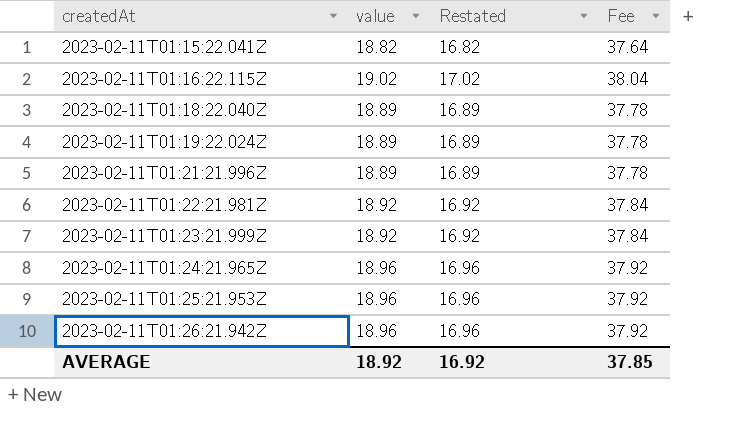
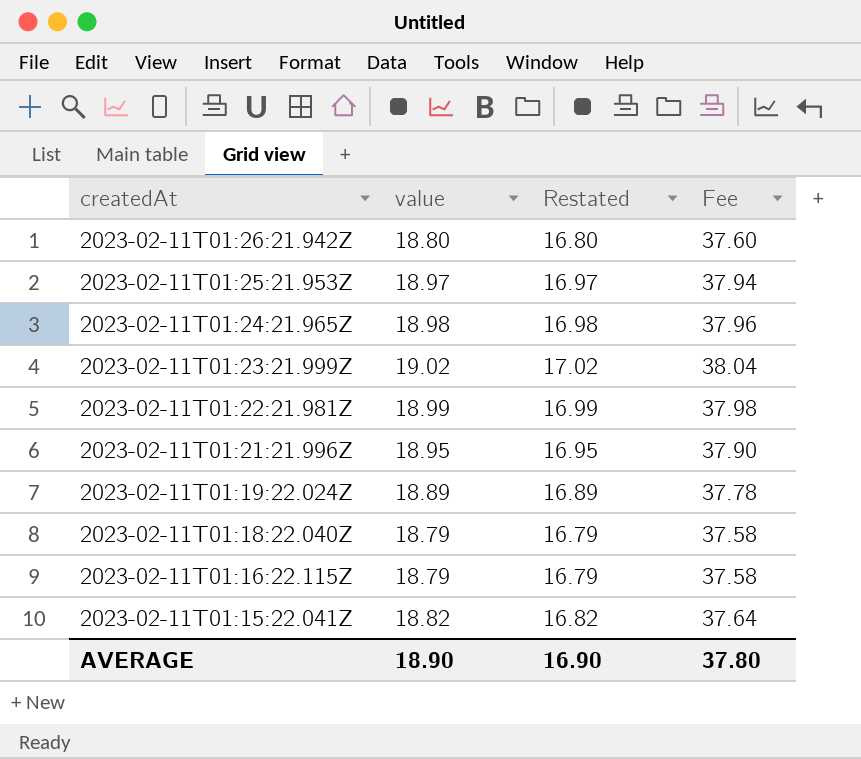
row order: createdAt ascending -> createdAt descending
2023-02-11T01:26:21.942Z | value: 18.96 -> 18.80
2023-02-11T01:26:21.942Z | Restated: 16.96 -> 16.80
2023-02-11T01:26:21.942Z | Fee: 37.92 -> 37.60
2023-02-11T01:25:21.953Z | value: 18.96 -> 18.97
2023-02-11T01:25:21.953Z | Restated: 16.96 -> 16.97
2023-02-11T01:25:21.953Z | Fee: 37.92 -> 37.94
2023-02-11T01:24:21.965Z | value: 18.96 -> 18.98
2023-02-11T01:24:21.965Z | Restated: 16.96 -> 16.98
2023-02-11T01:24:21.965Z | Fee: 37.92 -> 37.96
2023-02-11T01:23:21.999Z | value: 18.92 -> 19.02
2023-02-11T01:23:21.999Z | Restated: 16.92 -> 17.02
2023-02-11T01:23:21.999Z | Fee: 37.84 -> 38.04
2023-02-11T01:22:21.981Z | value: 18.92 -> 18.99
2023-02-11T01:22:21.981Z | Restated: 16.92 -> 16.99
2023-02-11T01:22:21.981Z | Fee: 37.84 -> 37.98
2023-02-11T01:21:21.996Z | value: 18.89 -> 18.95
2023-02-11T01:21:21.996Z | Restated: 16.89 -> 16.95
2023-02-11T01:21:21.996Z | Fee: 37.78 -> 37.90
2023-02-11T01:18:22.040Z | value: 18.89 -> 18.79
2023-02-11T01:18:22.040Z | Restated: 16.89 -> 16.79
2023-02-11T01:18:22.040Z | Fee: 37.78 -> 37.58
2023-02-11T01:16:22.115Z | value: 19.02 -> 18.79
2023-02-11T01:16:22.115Z | Restated: 17.02 -> 16.79
2023-02-11T01:16:22.115Z | Fee: 38.04 -> 37.58
AVERAGE | value: 18.92 -> 18.90
AVERAGE | Restated: 16.92 -> 16.90
AVERAGE | Fee: 37.85 -> 37.80

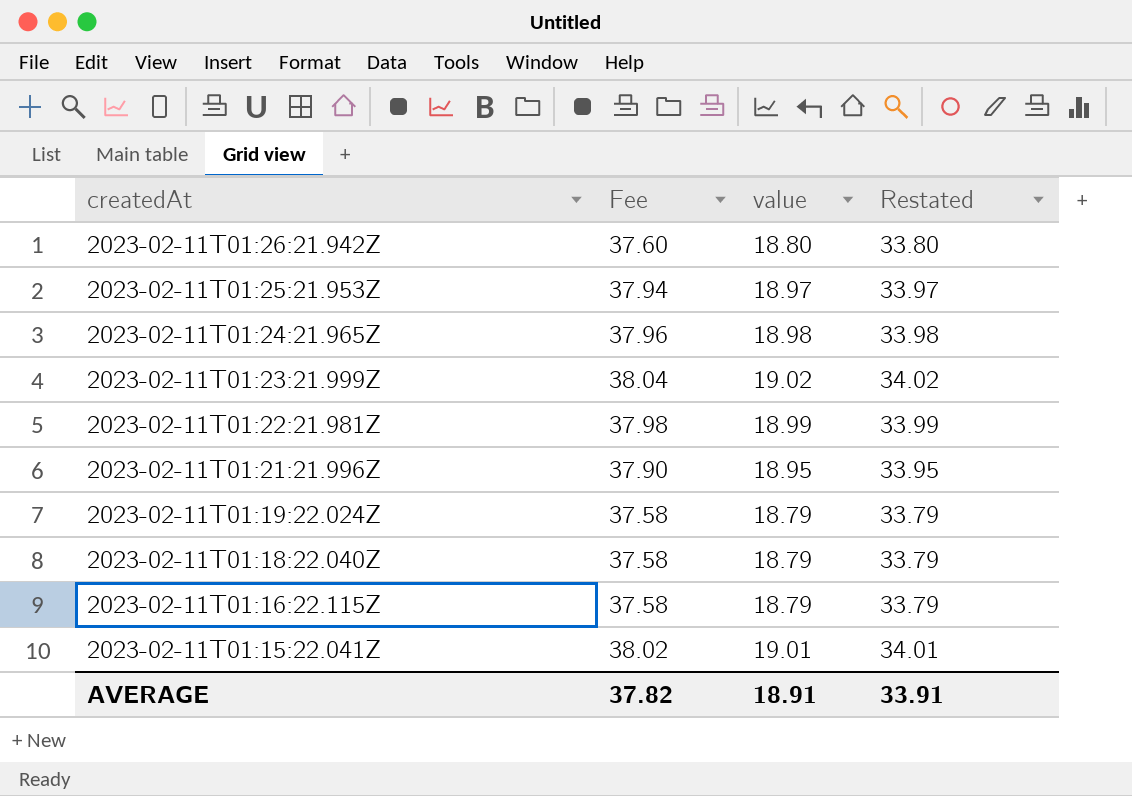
column Fee | position: 4 -> 2
column Restated | formula: [value] - 2 -> [value] + 15
2023-02-11T01:19:22.024Z | Fee: 37.78 -> 37.58
2023-02-11T01:19:22.024Z | value: 18.89 -> 18.79
2023-02-11T01:15:22.041Z | Fee: 37.64 -> 38.02
2023-02-11T01:15:22.041Z | value: 18.82 -> 19.01
AVERAGE | Fee: 37.80 -> 37.82
AVERAGE | value: 18.90 -> 18.91
AVERAGE | Restated: 16.90 -> 33.91

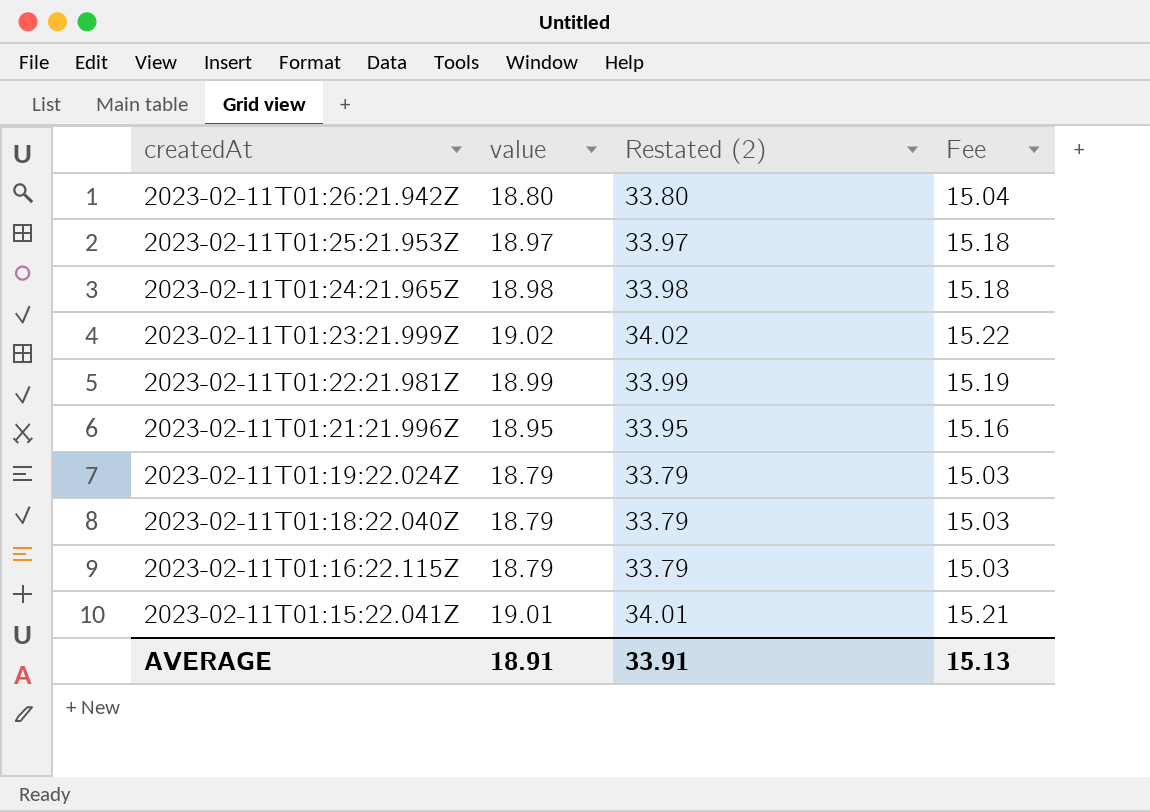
column name: Restated -> Restated (2)
column Fee | formula: [value] * 2 -> [value] * 0.8
column Fee | position: 2 -> 4
AVERAGE | Fee: 37.82 -> 15.13

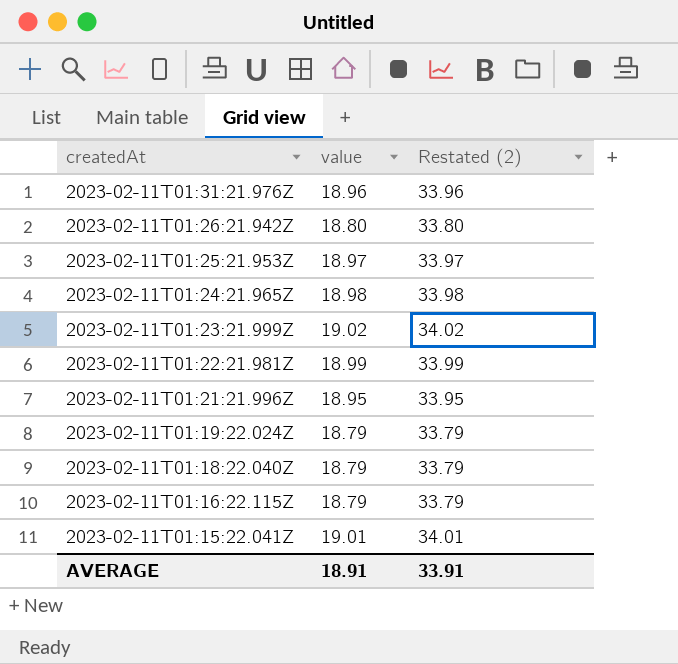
column Fee | formula: [value] * 0.8 -> none
row 2023-02-11T01:31:21.976Z: none -> 18.96 | 33.96

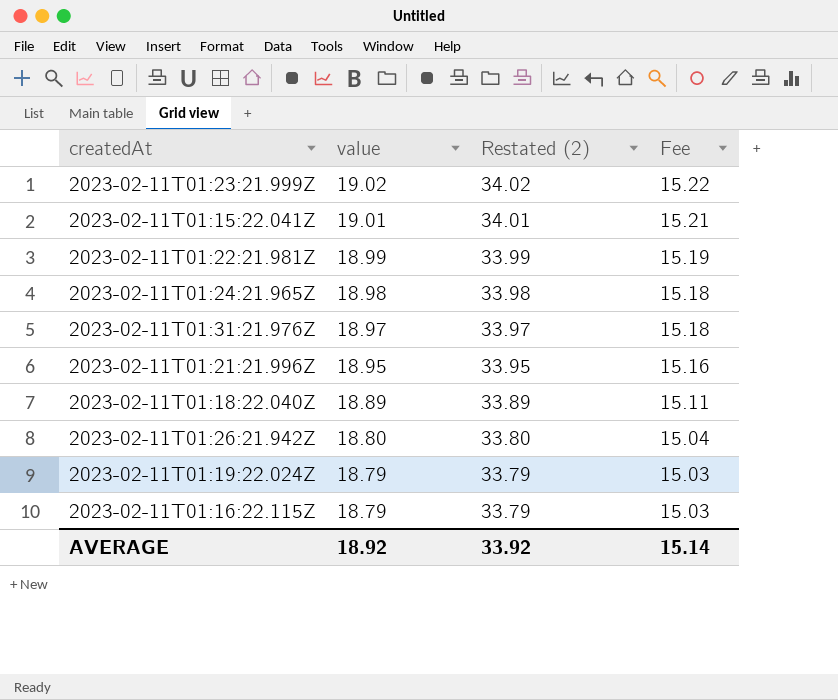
row order: createdAt descending -> value descending
column Fee | formula: none -> [value] * 0.8
row 2023-02-11T01:25:21.953Z: 18.97 | 33.97 -> none
2023-02-11T01:31:21.976Z | value: 18.96 -> 18.97
2023-02-11T01:31:21.976Z | Restated (2): 33.96 -> 33.97
2023-02-11T01:18:22.040Z | value: 18.79 -> 18.89
2023-02-11T01:18:22.040Z | Restated (2): 33.79 -> 33.89
AVERAGE | value: 18.91 -> 18.92
AVERAGE | Restated (2): 33.91 -> 33.92

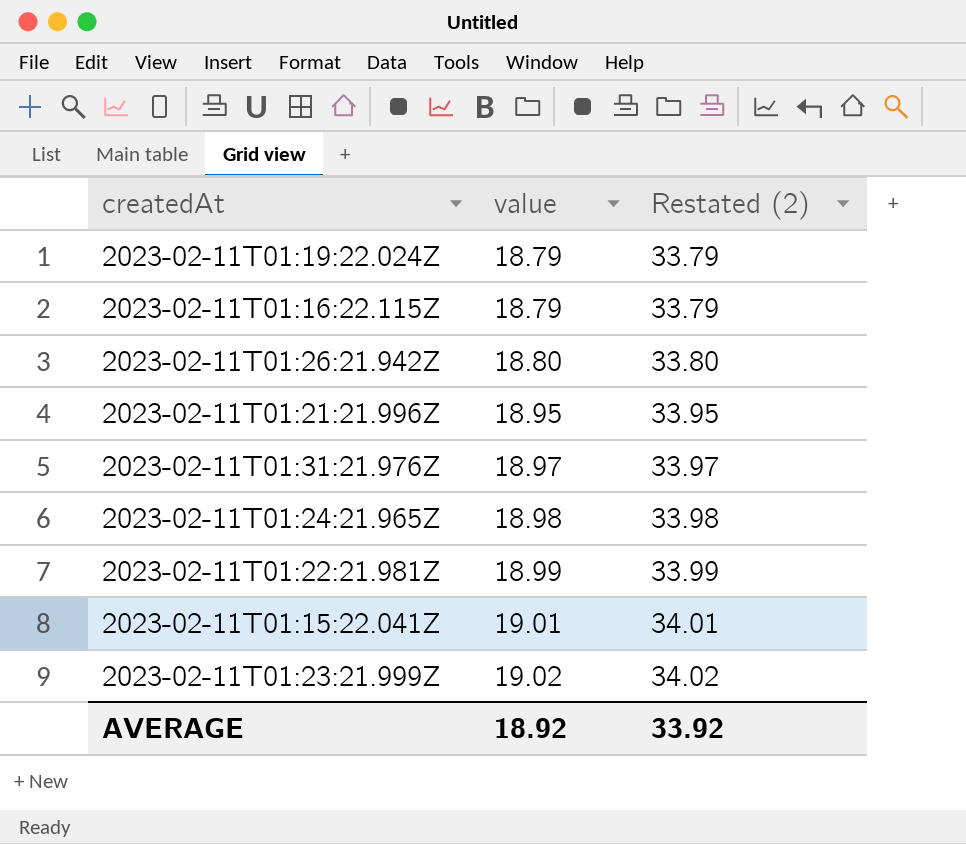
row order: value descending -> value ascending
column Fee | formula: [value] * 0.8 -> none
row 2023-02-11T01:18:22.040Z: 18.89 | 33.89 | 15.11 -> none

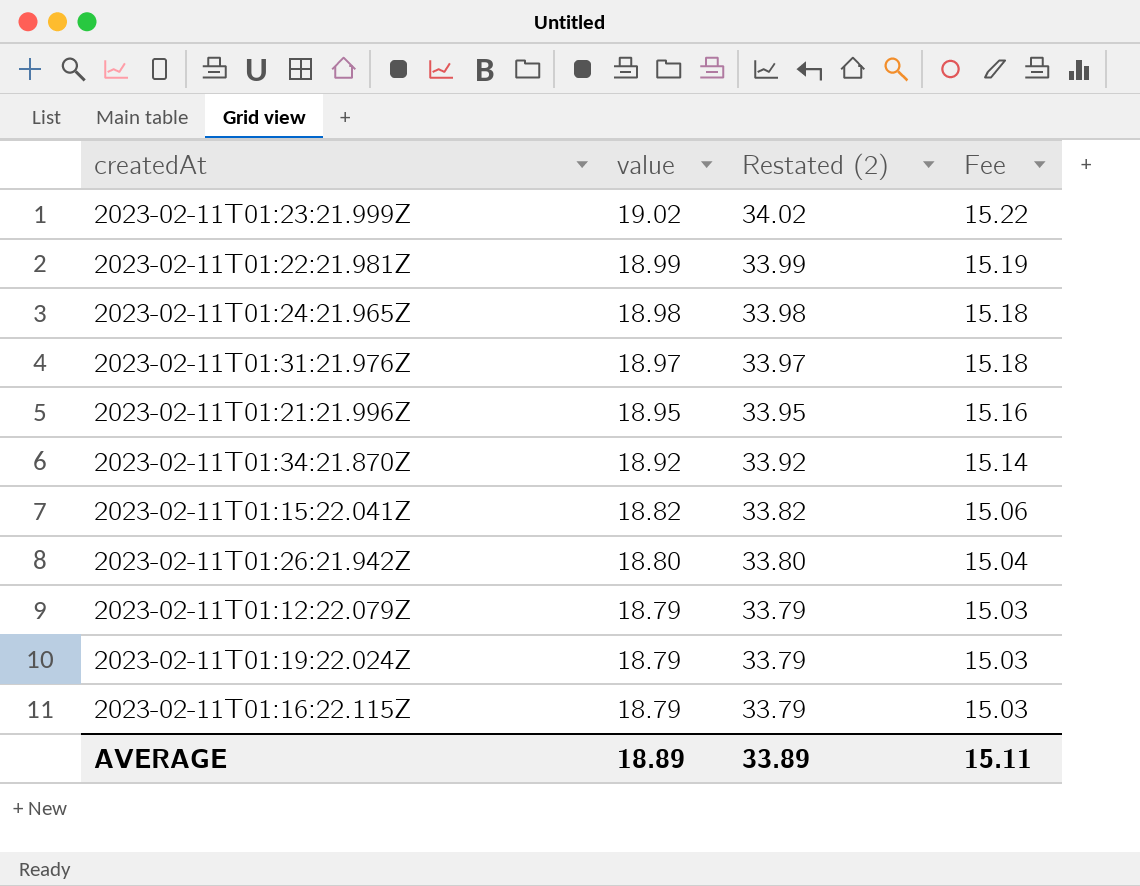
row order: value ascending -> value descending
column Fee | formula: none -> [value] * 0.8
row 2023-02-11T01:34:21.870Z: none -> 18.92 | 33.92 | 15.14
2023-02-11T01:15:22.041Z | value: 19.01 -> 18.82
2023-02-11T01:15:22.041Z | Restated (2): 34.01 -> 33.82
row 2023-02-11T01:12:22.079Z: none -> 18.79 | 33.79 | 15.03
AVERAGE | value: 18.92 -> 18.89
AVERAGE | Restated (2): 33.92 -> 33.89

